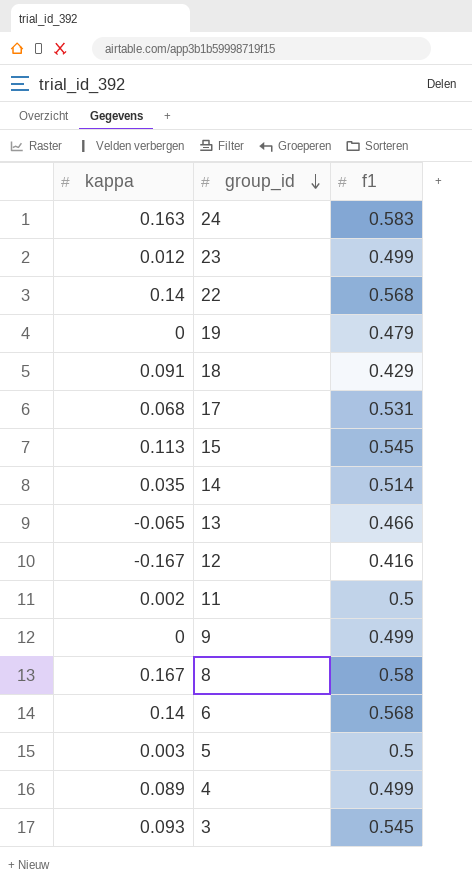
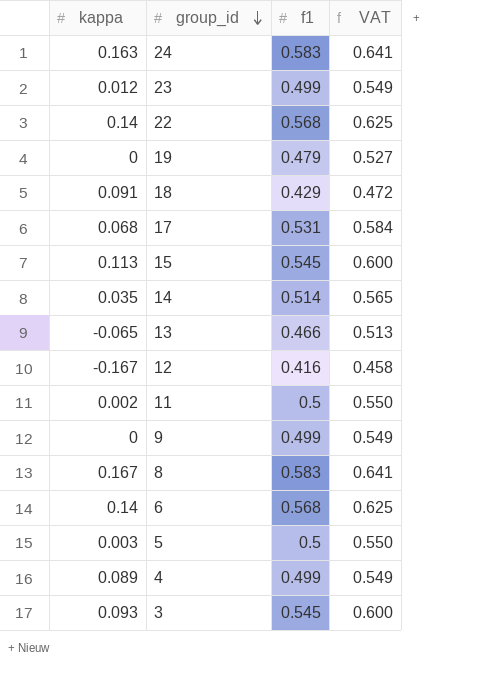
column VAT | formula: none -> [f1] * 1.1
8 | f1: 0.58 -> 0.583

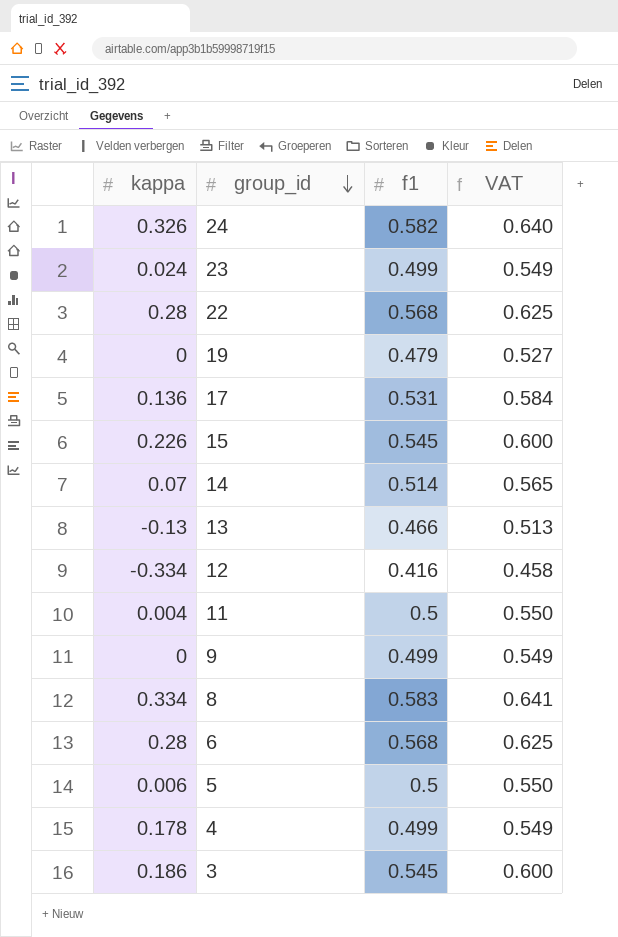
row 18: 0.091 | 0.429 | 0.472 -> none
24 | kappa: 0.163 -> 0.326
24 | f1: 0.583 -> 0.582
24 | VAT: 0.641 -> 0.640
23 | kappa: 0.012 -> 0.024
22 | kappa: 0.14 -> 0.28
17 | kappa: 0.068 -> 0.136
15 | kappa: 0.113 -> 0.226
14 | kappa: 0.035 -> 0.07
13 | kappa: -0.065 -> -0.13
12 | kappa: -0.167 -> -0.334
11 | kappa: 0.002 -> 0.004
8 | kappa: 0.167 -> 0.334
6 | kappa: 0.14 -> 0.28
5 | kappa: 0.003 -> 0.006
4 | kappa: 0.089 -> 0.178
3 | kappa: 0.093 -> 0.186

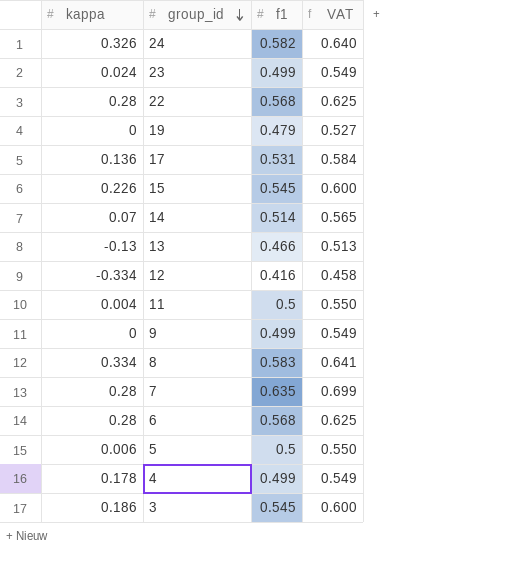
row 7: none -> 0.28 | 0.635 | 0.699

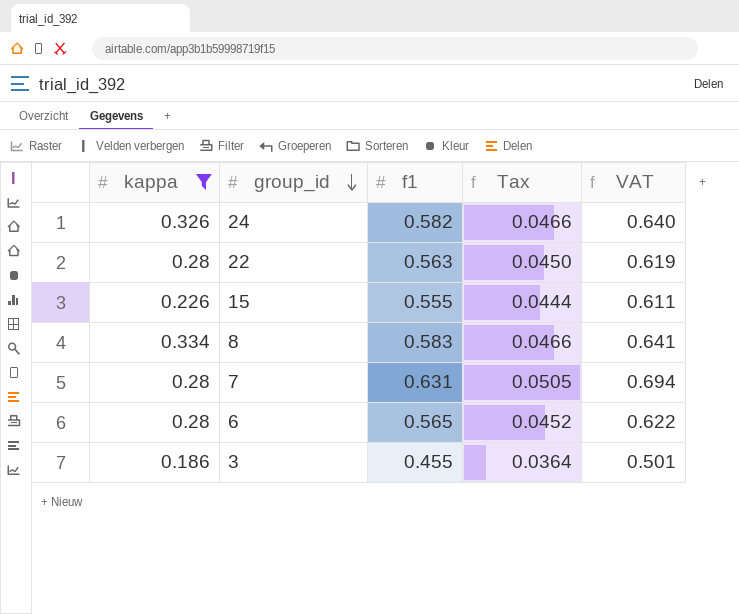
filter: none -> kappa >= 0.186
column Tax | formula: none -> [f1] * 0.08
22 | f1: 0.568 -> 0.563
22 | VAT: 0.625 -> 0.619
15 | f1: 0.545 -> 0.555
15 | VAT: 0.600 -> 0.611
7 | f1: 0.635 -> 0.631
7 | VAT: 0.699 -> 0.694
6 | f1: 0.568 -> 0.565
6 | VAT: 0.625 -> 0.622
3 | f1: 0.545 -> 0.455
3 | VAT: 0.600 -> 0.501

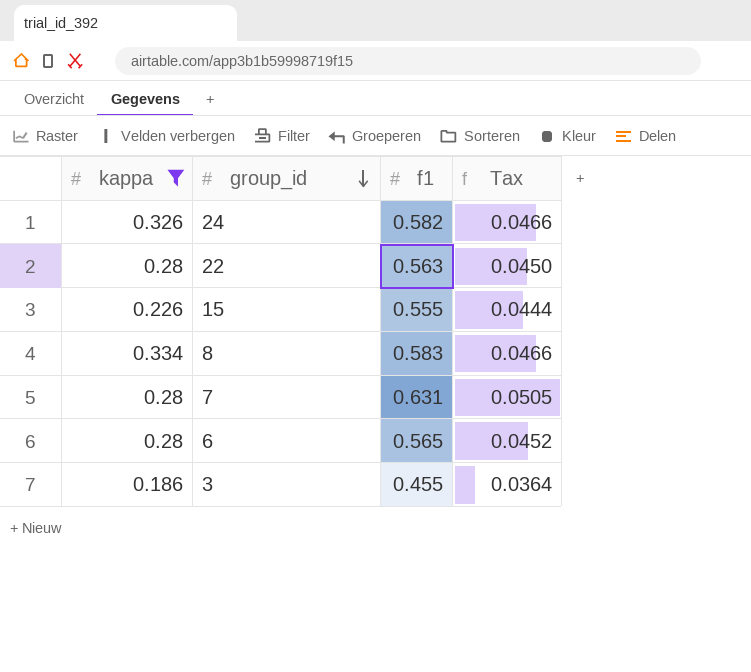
column VAT | formula: [f1] * 1.1 -> none

